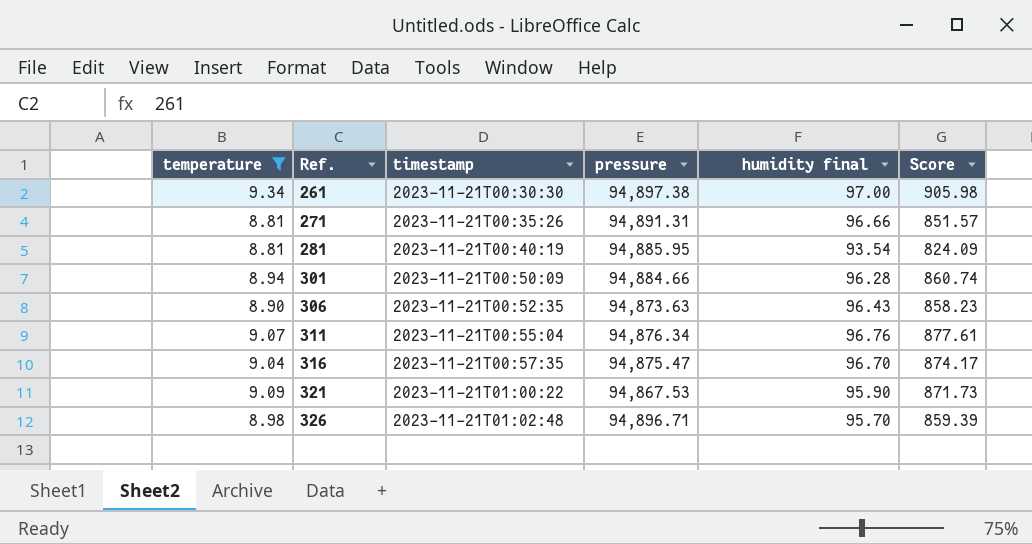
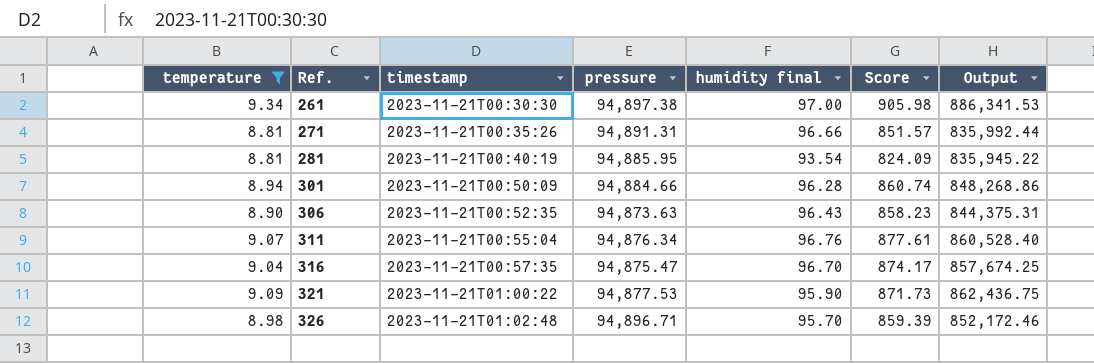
column Output | formula: none -> [temperature] * [pressure]
321 | pressure: 94,867.53 -> 94,877.53

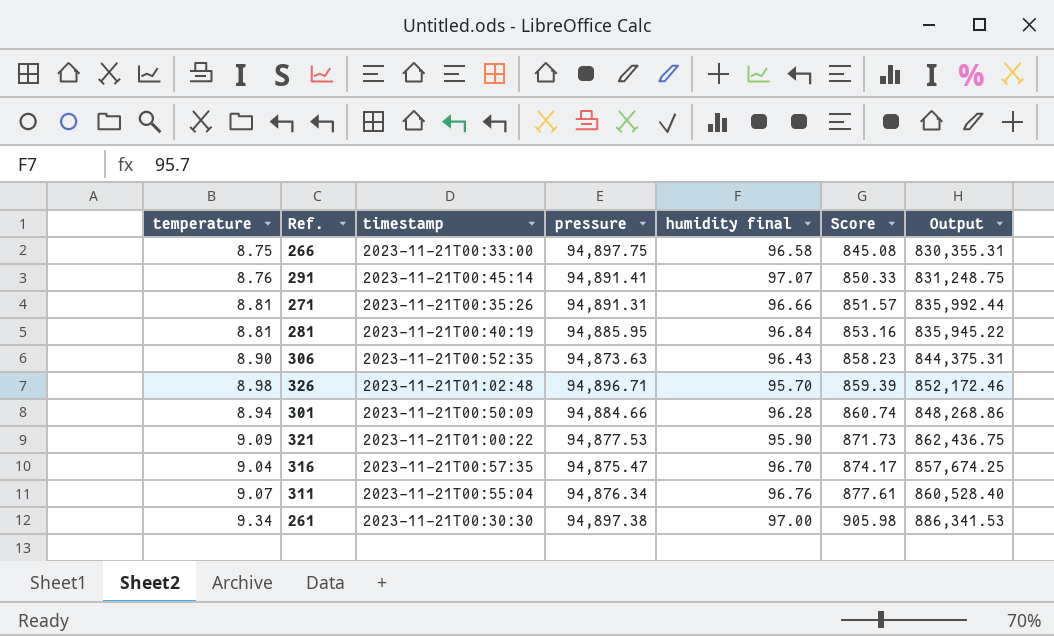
filter: temperature >= 8.81 -> none
row order: Ref. ascending -> Score ascending
281 | humidity final: 93.54 -> 96.84
281 | Score: 824.09 -> 853.16

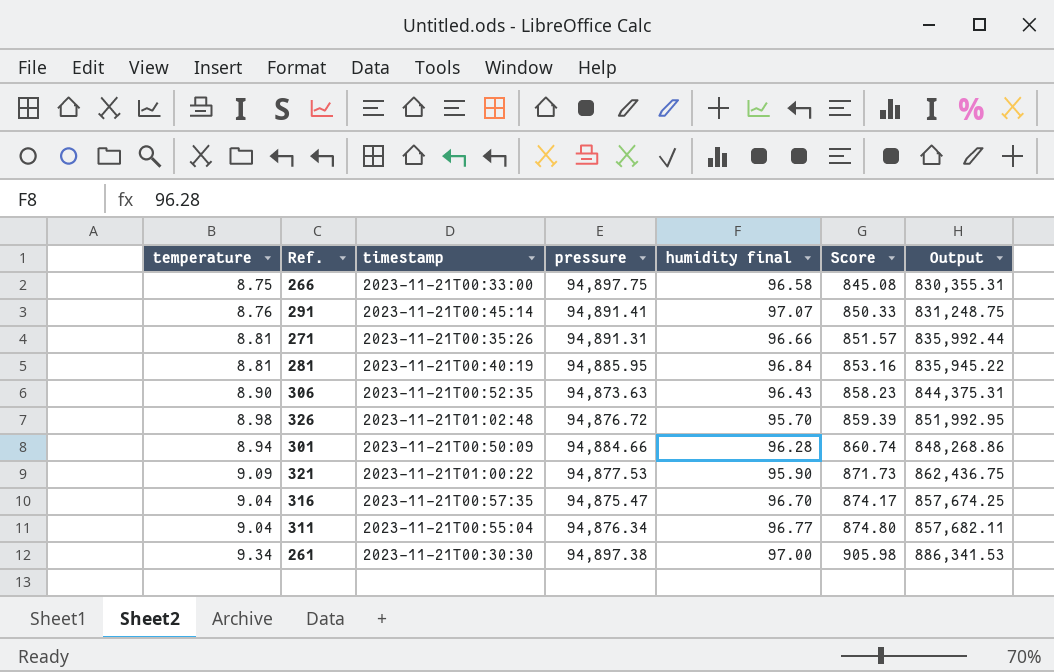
326 | pressure: 94,896.71 -> 94,876.72
326 | Output: 852,172.46 -> 851,992.95
311 | temperature: 9.07 -> 9.04
311 | humidity final: 96.76 -> 96.77
311 | Score: 877.61 -> 874.80
311 | Output: 860,528.40 -> 857,682.11

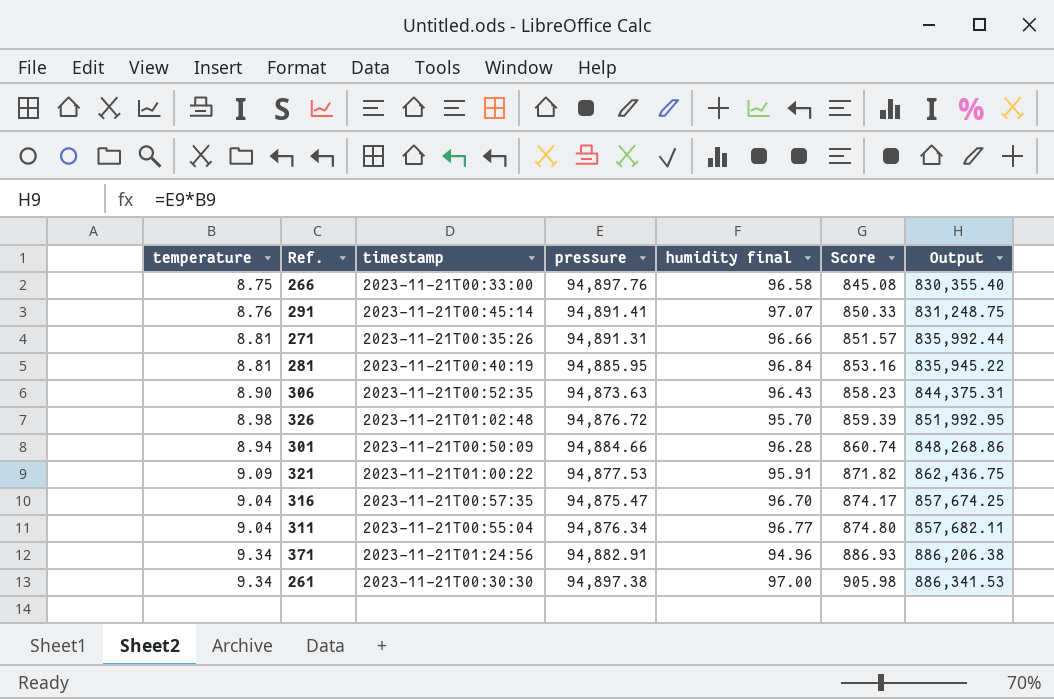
266 | pressure: 94,897.75 -> 94,897.76
266 | Output: 830,355.31 -> 830,355.40
321 | humidity final: 95.90 -> 95.91
321 | Score: 871.73 -> 871.82
row 371: none -> 9.34 | 2023-11-21T01:24:56 | 94,882.91 | 94.96 | 886.93 | 886,206.38

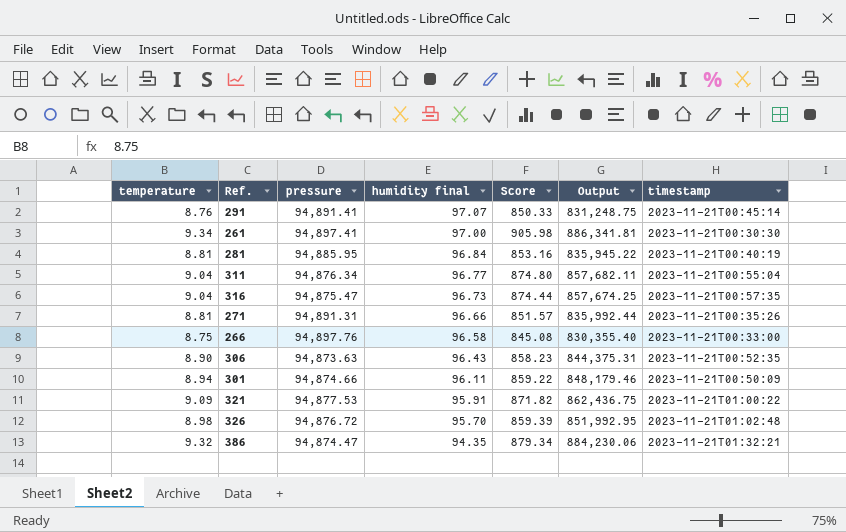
row order: Score ascending -> humidity final descending
column timestamp | position: 3 -> 7
row 371: 9.34 | 2023-11-21T01:24:56 | 94,882.91 | 94.96 | 886.93 | 886,206.38 -> none
261 | pressure: 94,897.38 -> 94,897.41
261 | Output: 886,341.53 -> 886,341.81
316 | humidity final: 96.70 -> 96.73
316 | Score: 874.17 -> 874.44
301 | pressure: 94,884.66 -> 94,874.66
301 | humidity final: 96.28 -> 96.11
301 | Score: 860.74 -> 859.22
301 | Output: 848,268.86 -> 848,179.46
row 386: none -> 9.32 | 94,874.47 | 94.35 | 879.34 | 884,230.06 | 2023-11-21T01:32:21

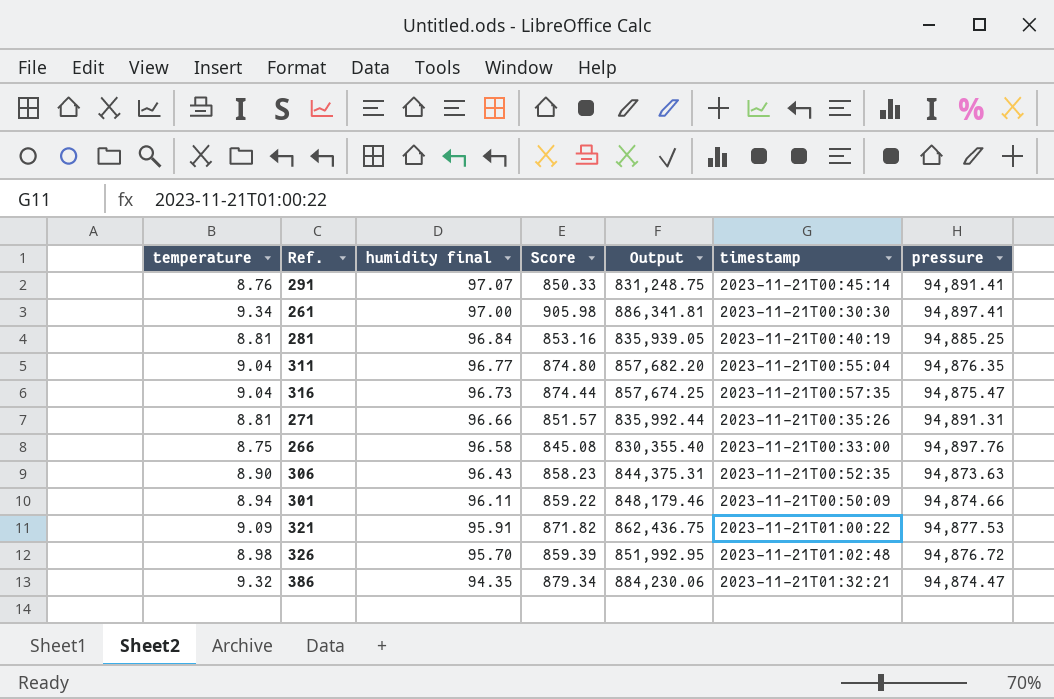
column pressure | position: 3 -> 7
281 | Output: 835,945.22 -> 835,939.05
281 | pressure: 94,885.95 -> 94,885.25
311 | Output: 857,682.11 -> 857,682.20
311 | pressure: 94,876.34 -> 94,876.35

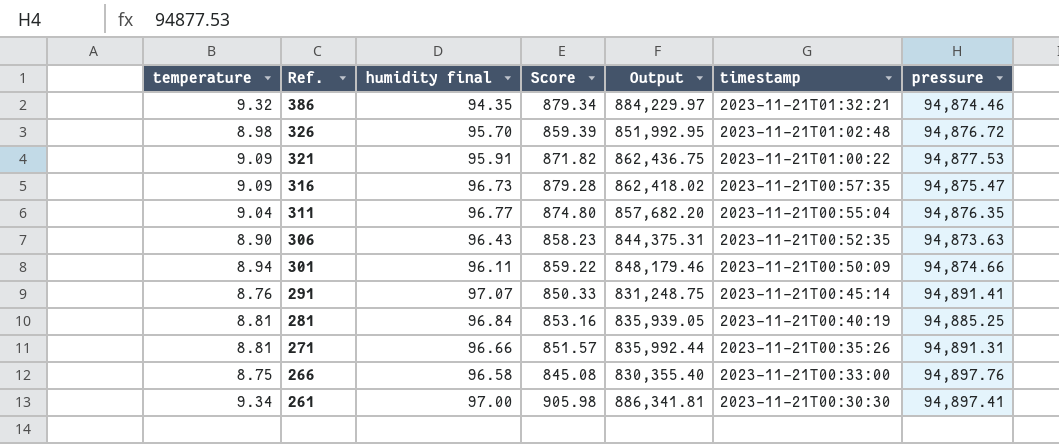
row order: humidity final descending -> Ref. descending
386 | Output: 884,230.06 -> 884,229.97
386 | pressure: 94,874.47 -> 94,874.46
316 | temperature: 9.04 -> 9.09
316 | Score: 874.44 -> 879.28
316 | Output: 857,674.25 -> 862,418.02

